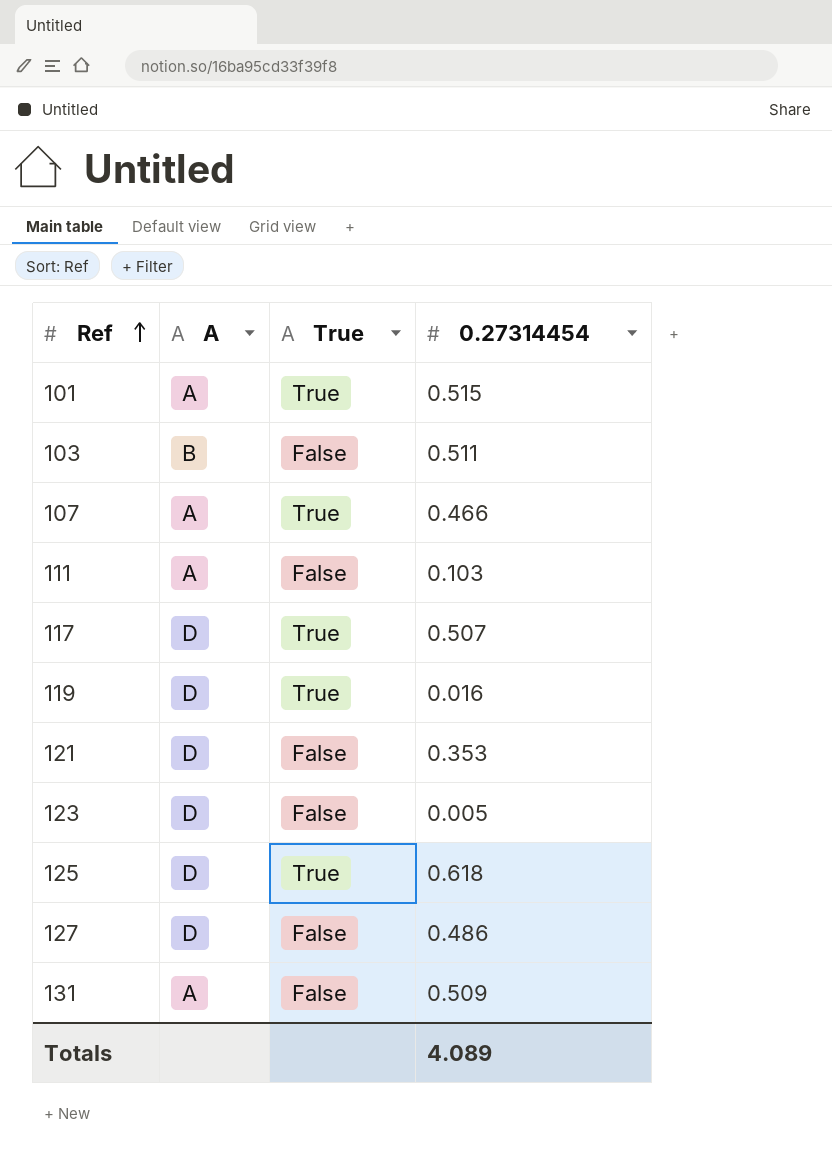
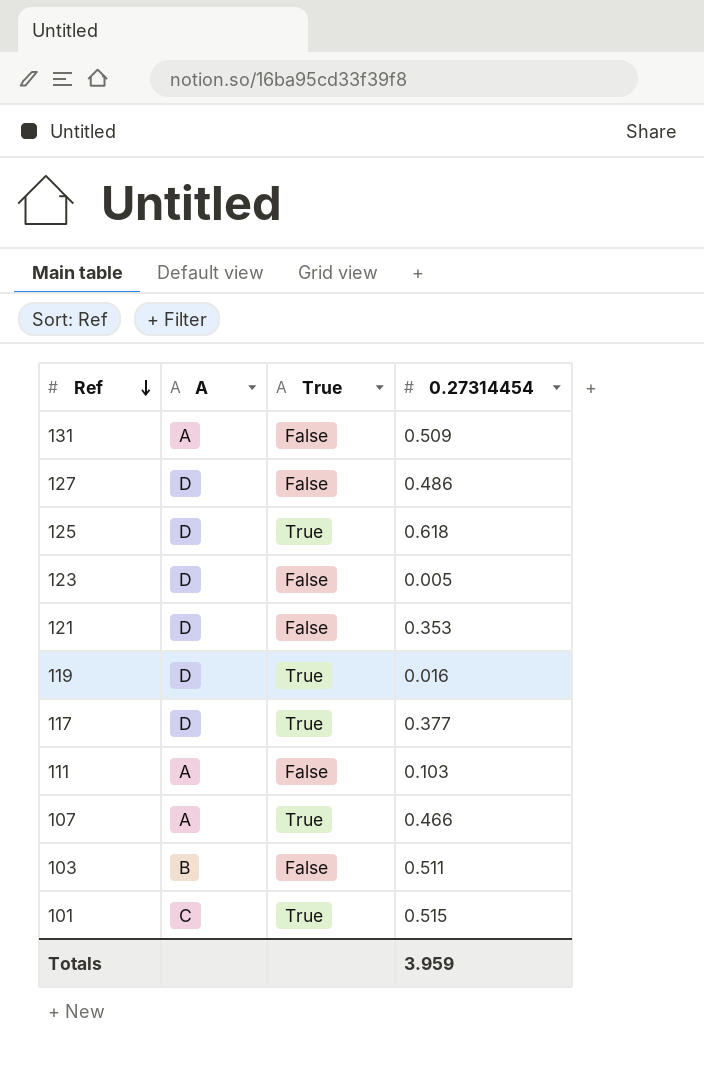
row order: Ref ascending -> Ref descending
117 | 0.27314454: 0.507 -> 0.377
101 | A: A -> C
Totals | 0.27314454: 4.089 -> 3.959

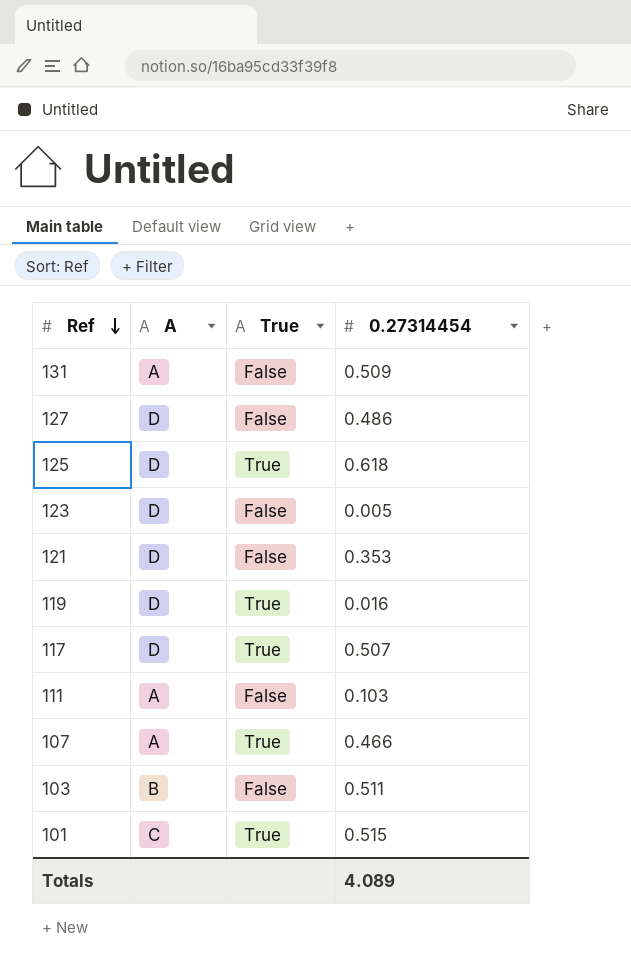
117 | 0.27314454: 0.377 -> 0.507
Totals | 0.27314454: 3.959 -> 4.089

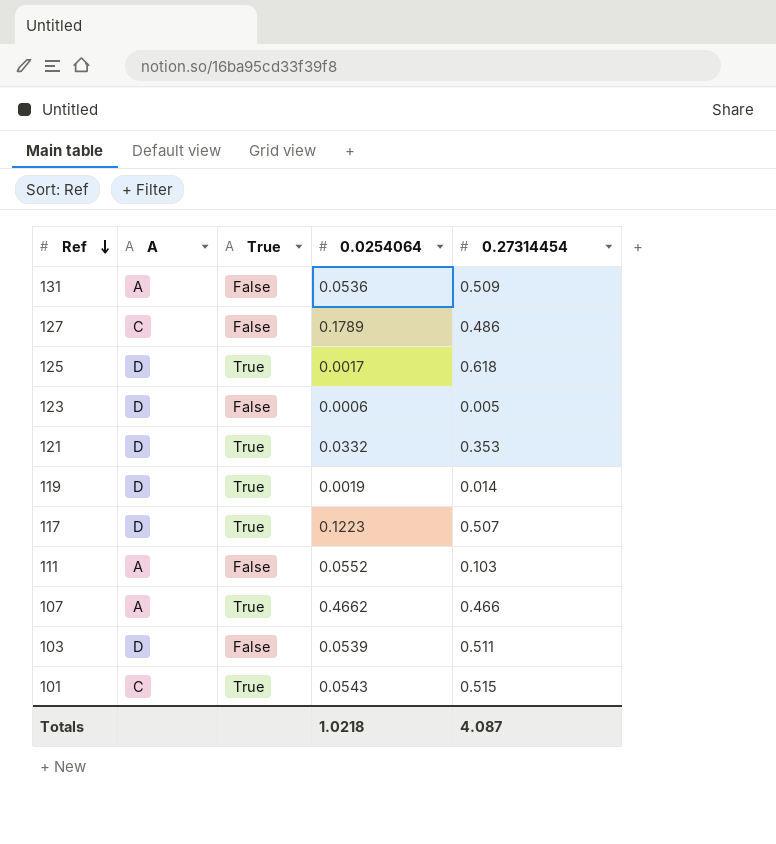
column 0.0254064 | position: none -> 4
127 | A: D -> C
121 | True: False -> True
119 | 0.27314454: 0.016 -> 0.014
103 | A: B -> D
Totals | 0.27314454: 4.089 -> 4.087

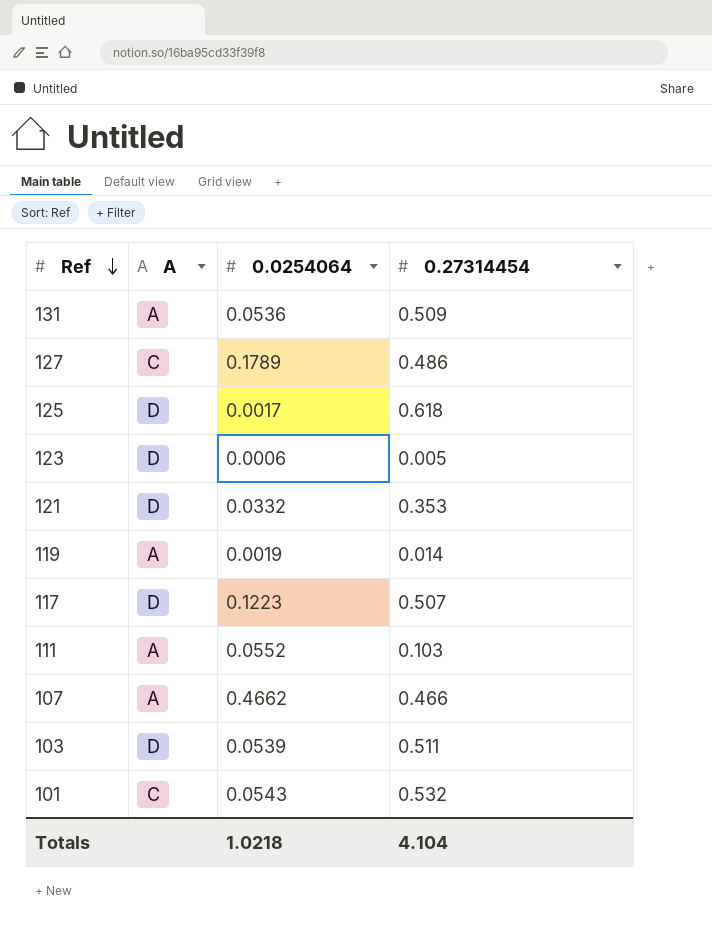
column True | position: 3 -> none
119 | A: D -> A
101 | 0.27314454: 0.515 -> 0.532
Totals | 0.27314454: 4.087 -> 4.104

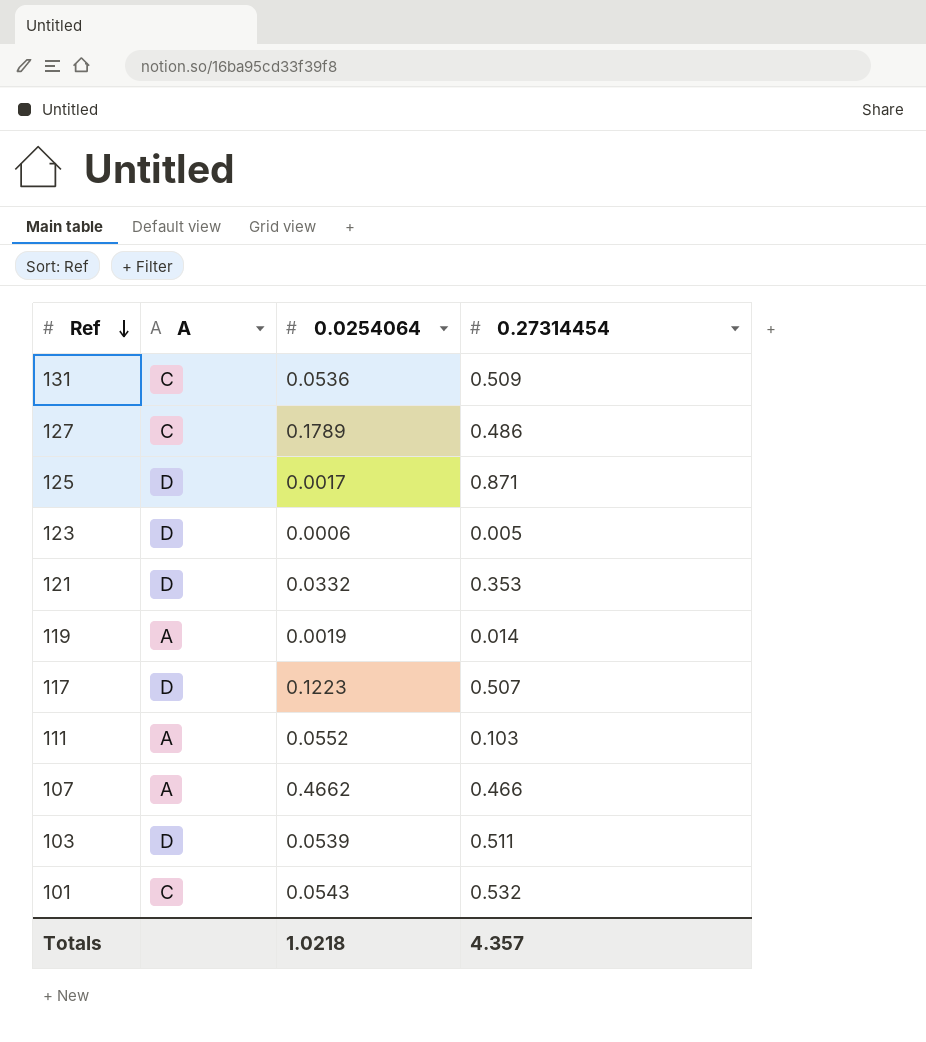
131 | A: A -> C
125 | 0.27314454: 0.618 -> 0.871
Totals | 0.27314454: 4.104 -> 4.357

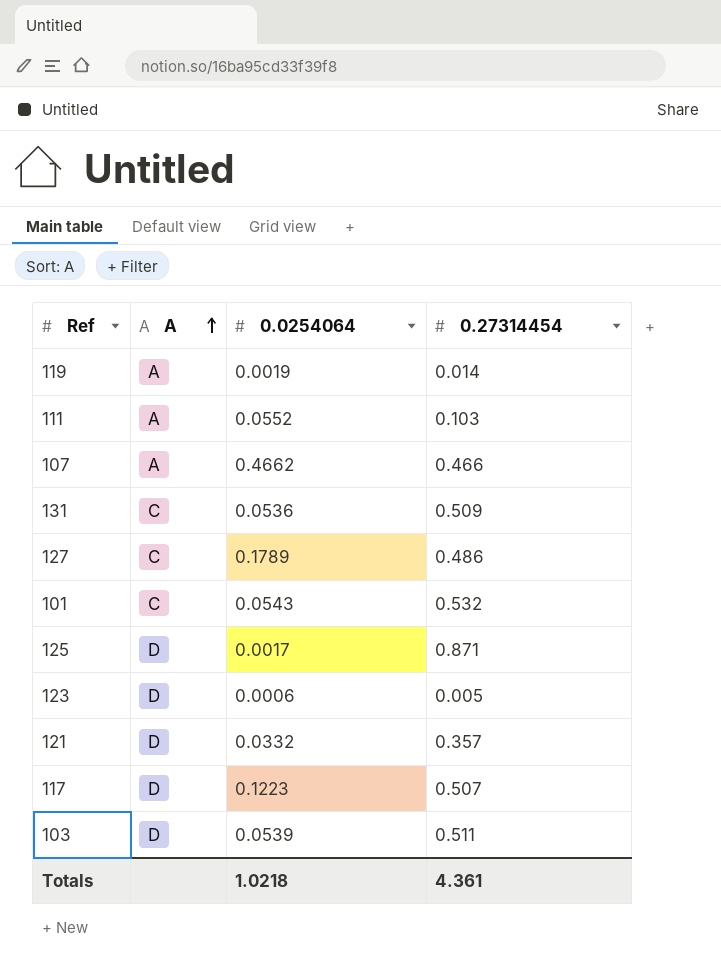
row order: Ref descending -> A ascending
121 | 0.27314454: 0.353 -> 0.357
Totals | 0.27314454: 4.357 -> 4.361

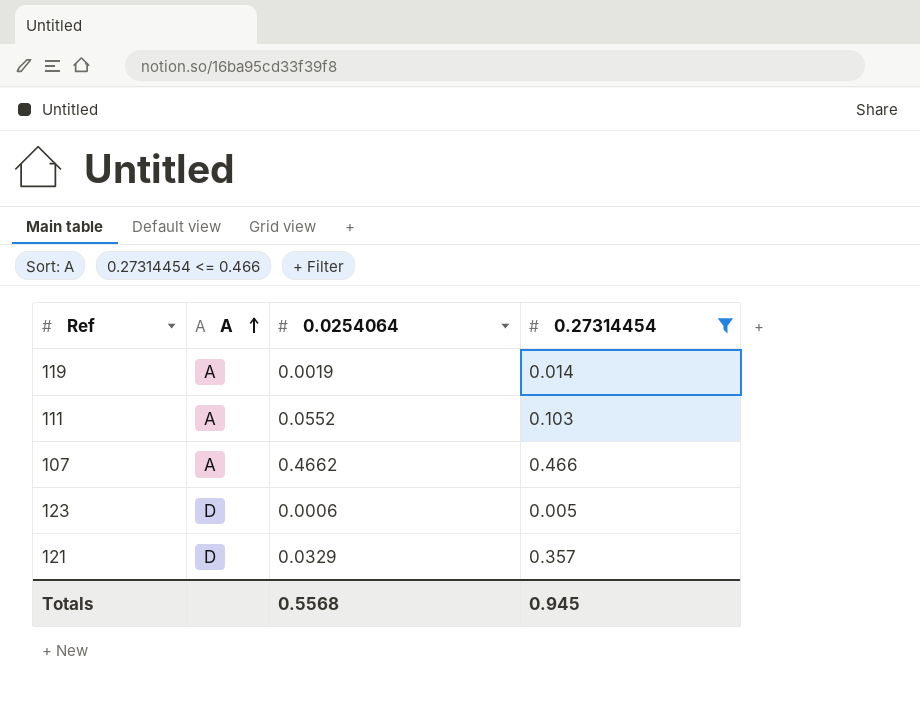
filter: none -> 0.27314454 <= 0.466
121 | 0.0254064: 0.0332 -> 0.0329
Totals | 0.0254064: 1.0218 -> 0.5568
Totals | 0.27314454: 4.361 -> 0.945

